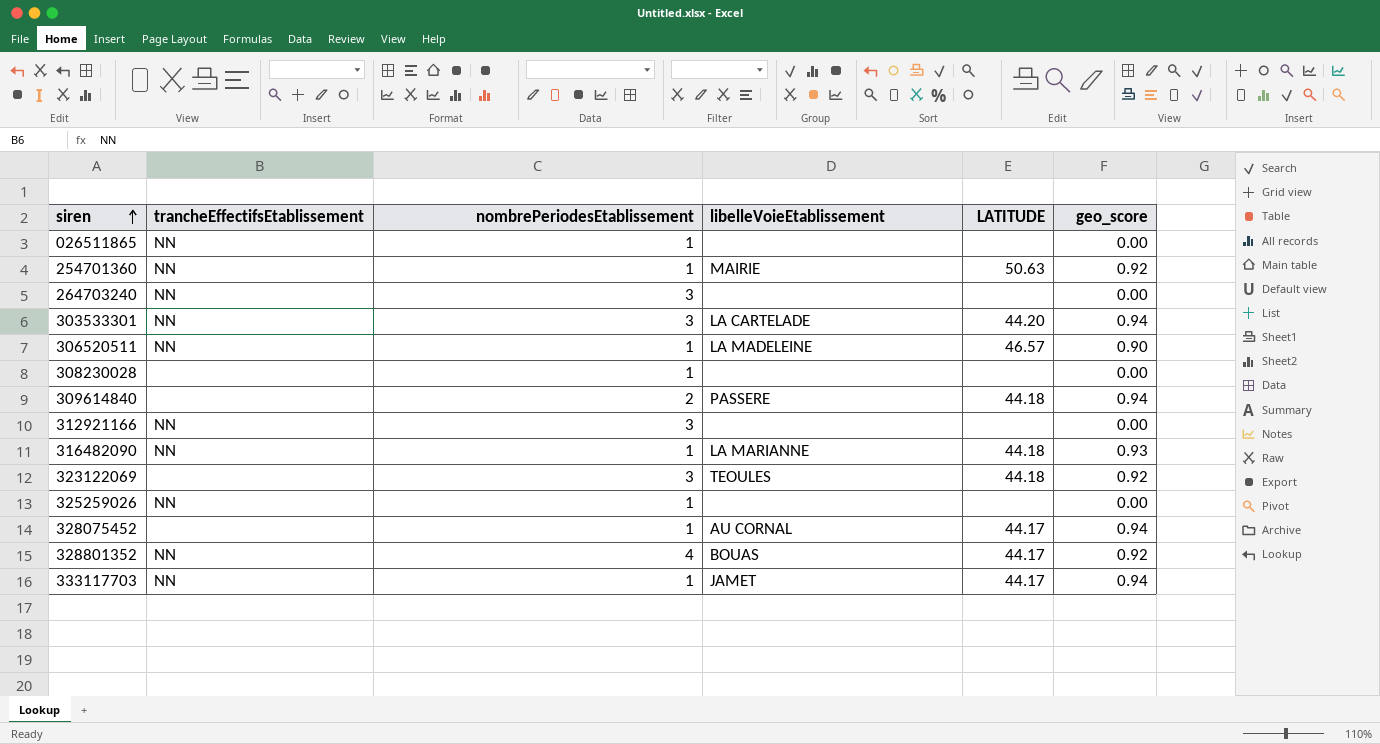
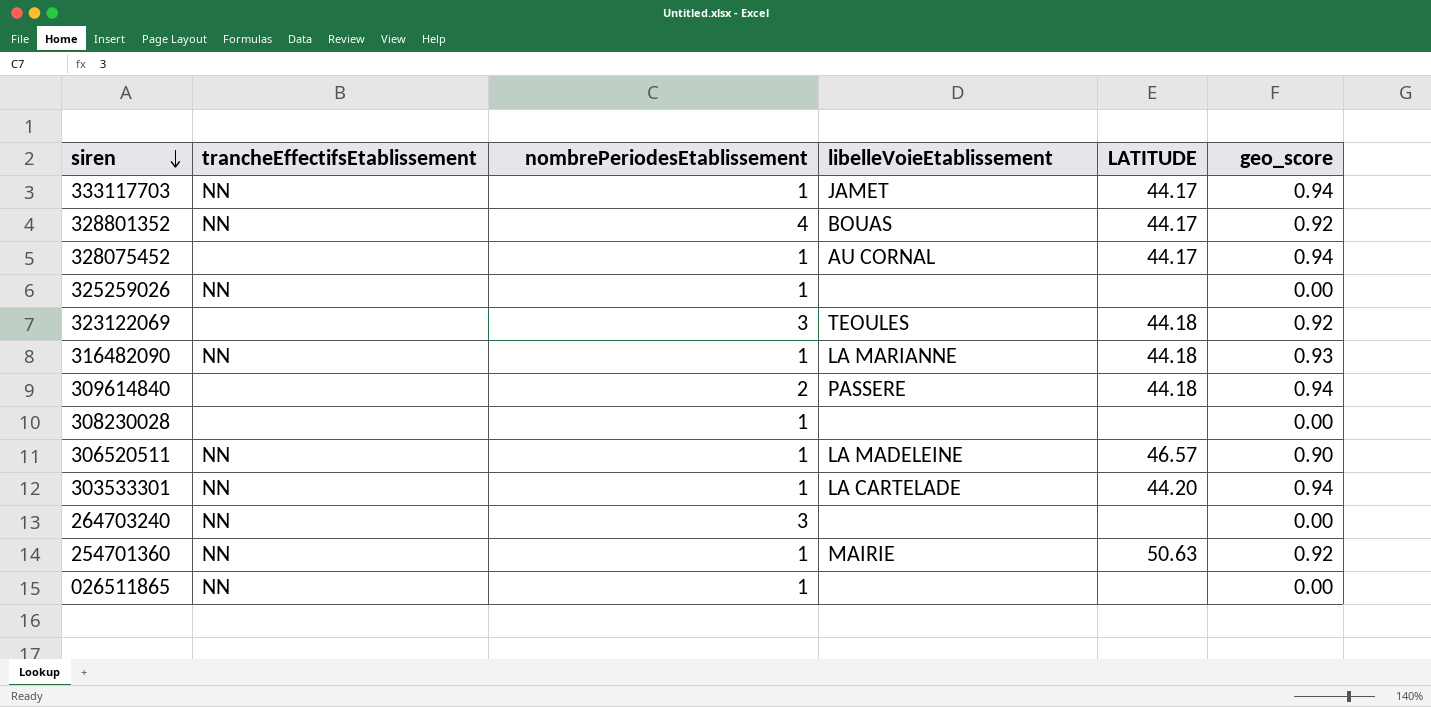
row order: siren ascending -> siren descending
row 312921166: NN | 3 | none | none | 0.00 -> none
303533301 | nombrePeriodesEtablissement: 3 -> 1

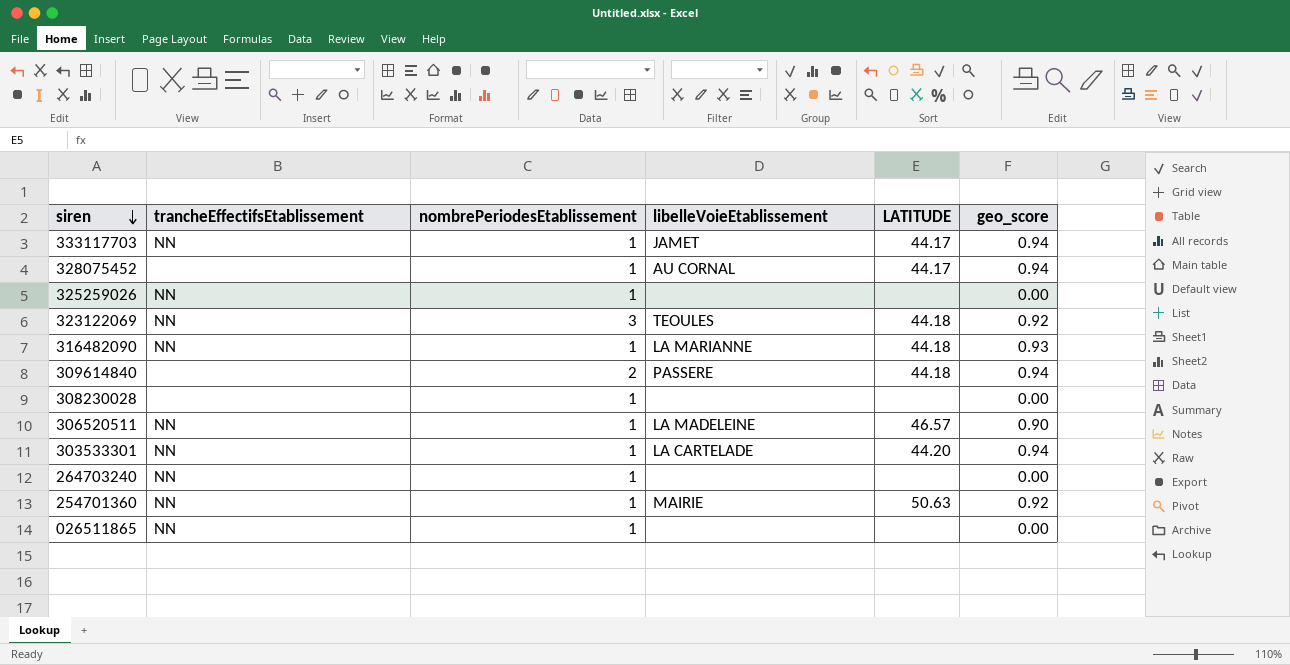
row 328801352: NN | 4 | BOUAS | 44.17 | 0.92 -> none
323122069 | trancheEffectifsEtablissement: none -> NN
264703240 | nombrePeriodesEtablissement: 3 -> 1

